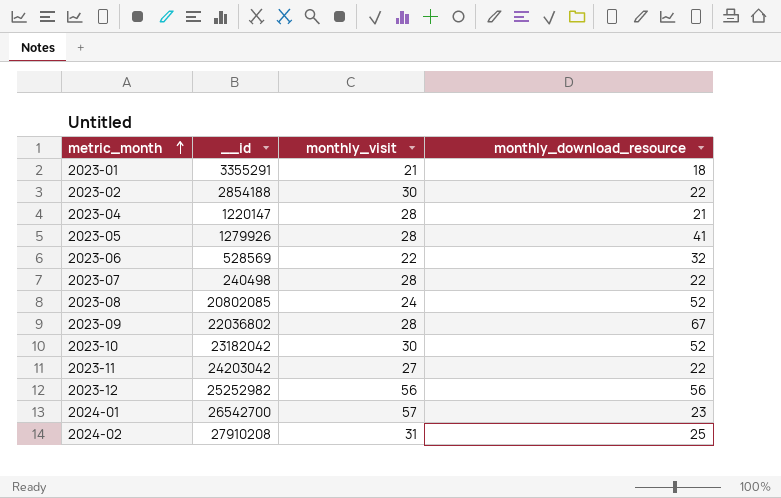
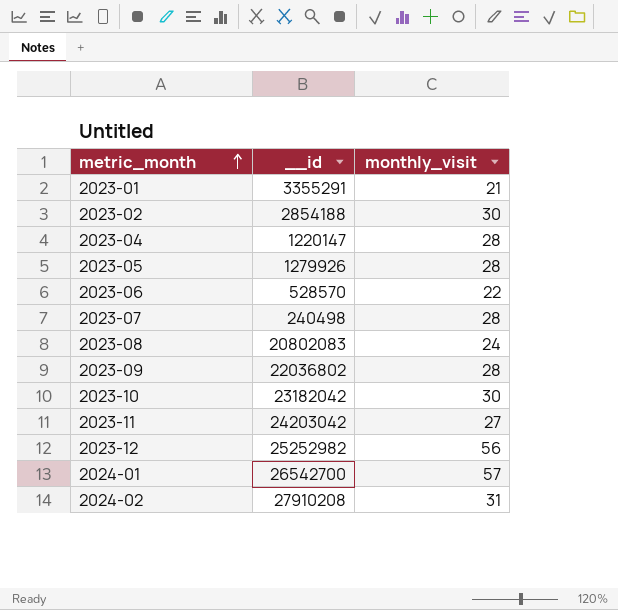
column monthly_download_resource | position: 4 -> none
2023-06 | __id: 528569 -> 528570
2023-08 | __id: 20802085 -> 20802083

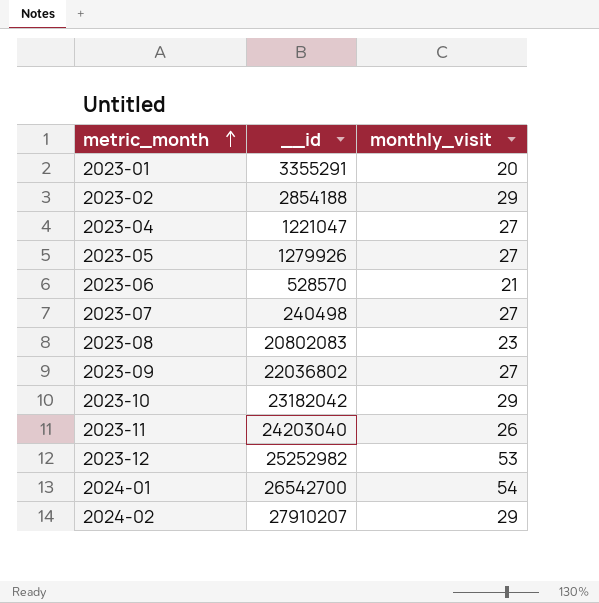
2023-01 | monthly_visit: 21 -> 20
2023-02 | monthly_visit: 30 -> 29
2023-04 | __id: 1220147 -> 1221047
2023-04 | monthly_visit: 28 -> 27
2023-05 | monthly_visit: 28 -> 27
2023-06 | monthly_visit: 22 -> 21
2023-07 | monthly_visit: 28 -> 27
2023-08 | monthly_visit: 24 -> 23
2023-09 | monthly_visit: 28 -> 27
2023-10 | monthly_visit: 30 -> 29
2023-11 | __id: 24203042 -> 24203040
2023-11 | monthly_visit: 27 -> 26
2023-12 | monthly_visit: 56 -> 53
2024-01 | monthly_visit: 57 -> 54
2024-02 | __id: 27910208 -> 27910207
2024-02 | monthly_visit: 31 -> 29

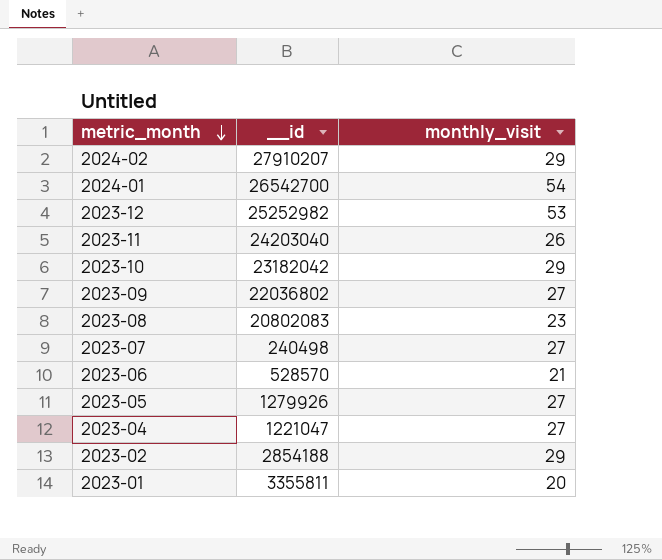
row order: metric_month ascending -> metric_month descending
2023-01 | __id: 3355291 -> 3355811

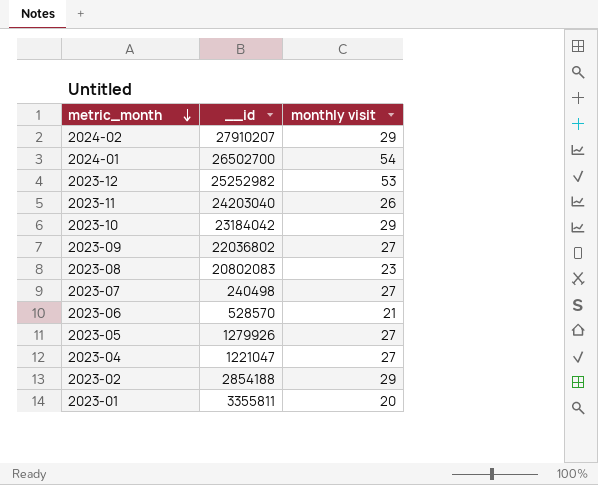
column name: monthly_visit -> monthly visit
2024-01 | __id: 26542700 -> 26502700
2023-10 | __id: 23182042 -> 23184042

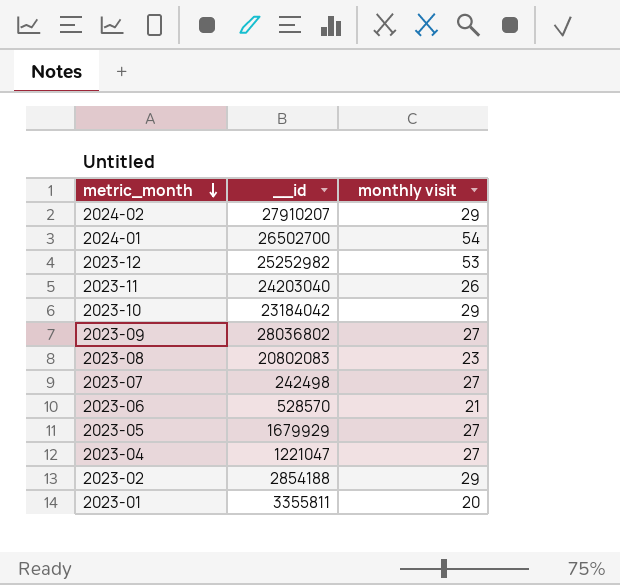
2023-09 | __id: 22036802 -> 28036802
2023-07 | __id: 240498 -> 242498
2023-05 | __id: 1279926 -> 1679929

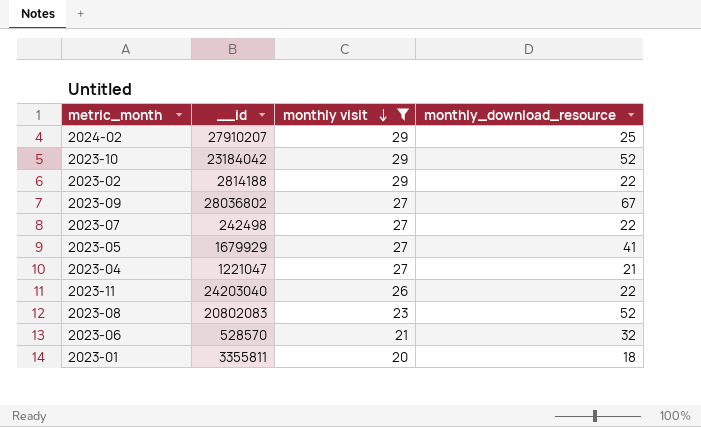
filter: none -> monthly visit <= 29
row order: metric_month descending -> monthly visit descending
column monthly_download_resource | position: none -> 4
2023-02 | __id: 2854188 -> 2814188

